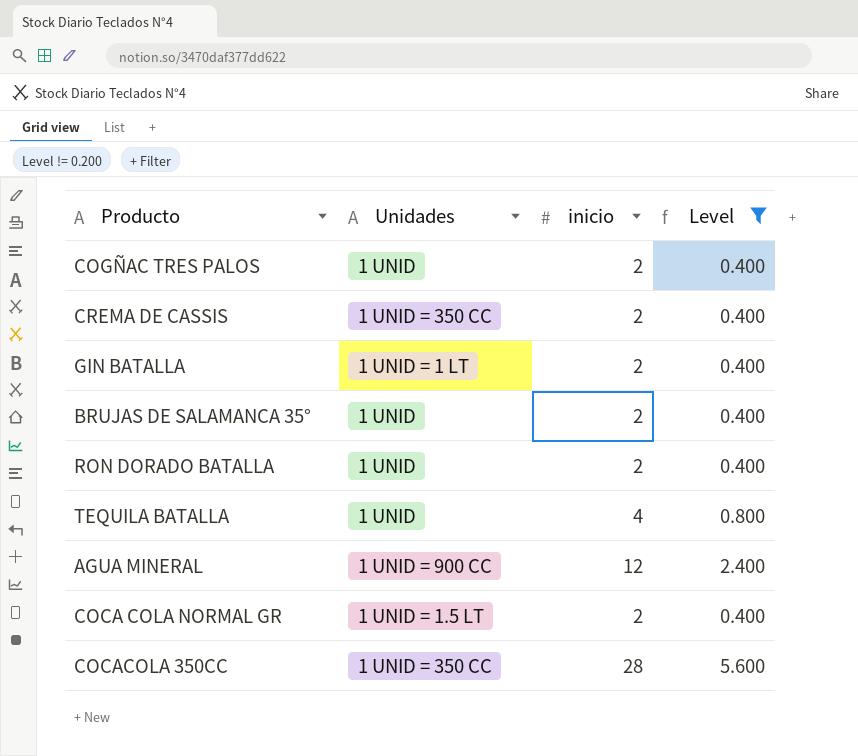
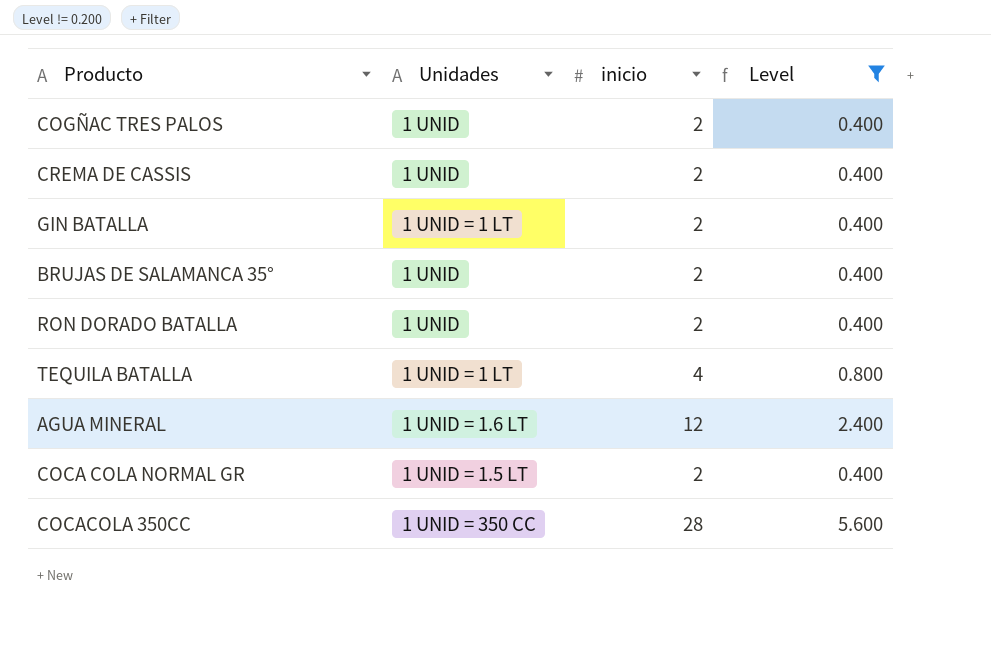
CREMA DE CASSIS | Unidades: 1 UNID = 350 CC -> 1 UNID
TEQUILA BATALLA | Unidades: 1 UNID -> 1 UNID = 1 LT
AGUA MINERAL | Unidades: 1 UNID = 900 CC -> 1 UNID = 1.6 LT

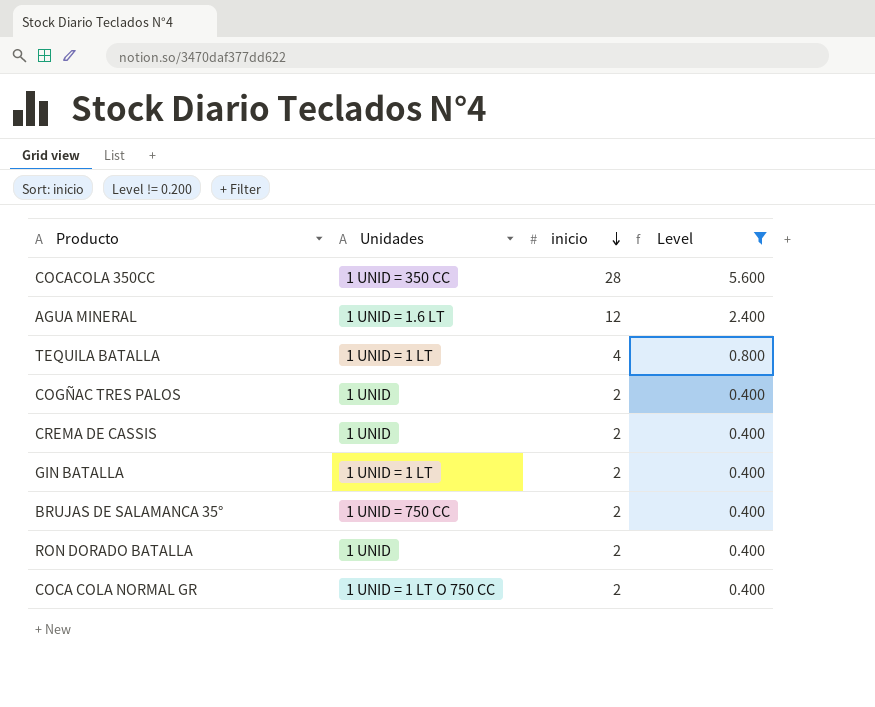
row order: none -> inicio descending
BRUJAS DE SALAMANCA 35° | Unidades: 1 UNID -> 1 UNID = 750 CC
COCA COLA NORMAL GR | Unidades: 1 UNID = 1.5 LT -> 1 UNID = 1 LT O 750 CC

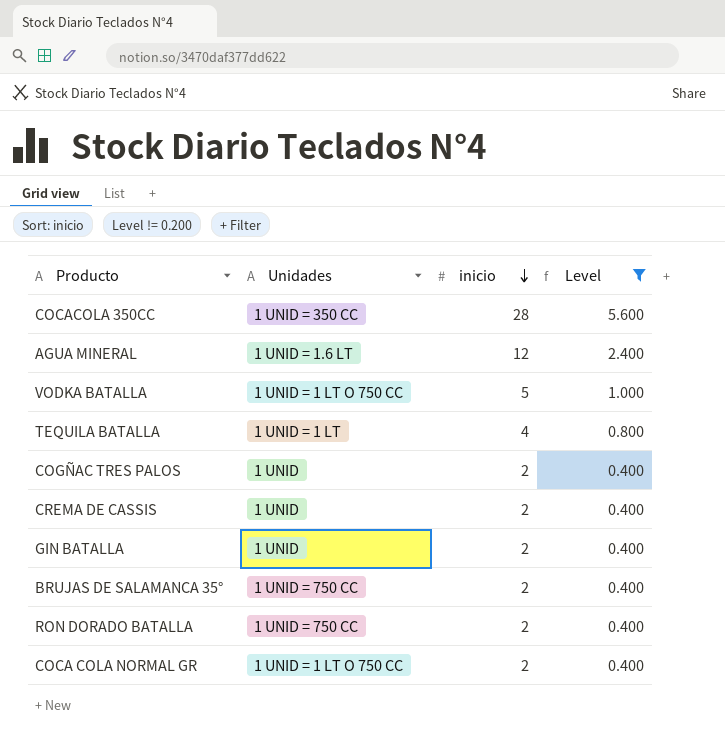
row VODKA BATALLA: none -> 1 UNID = 1 LT O 750 CC | 5 | 1.000
GIN BATALLA | Unidades: 1 UNID = 1 LT -> 1 UNID
RON DORADO BATALLA | Unidades: 1 UNID -> 1 UNID = 750 CC

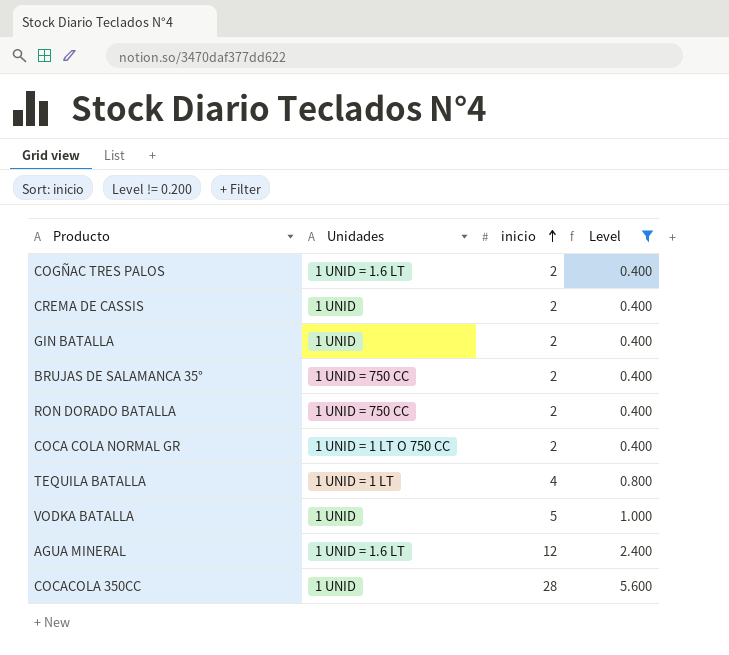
row order: inicio descending -> inicio ascending
COGÑAC TRES PALOS | Unidades: 1 UNID -> 1 UNID = 1.6 LT
VODKA BATALLA | Unidades: 1 UNID = 1 LT O 750 CC -> 1 UNID
COCACOLA 350CC | Unidades: 1 UNID = 350 CC -> 1 UNID

